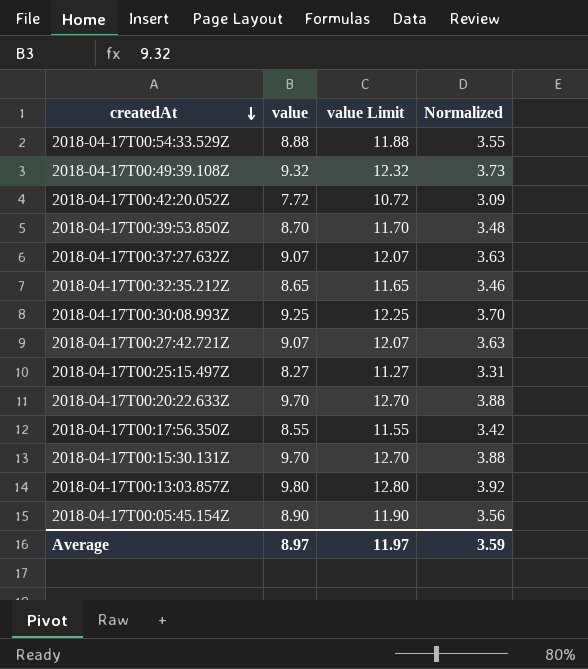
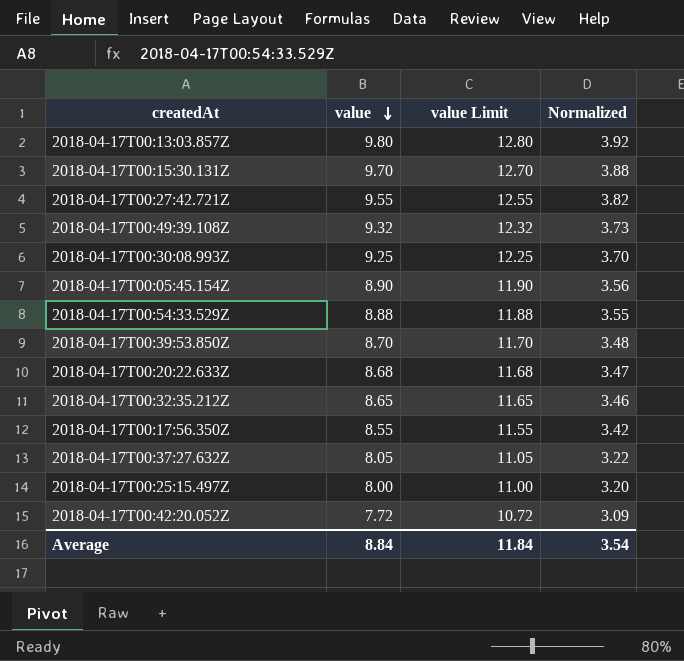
row order: createdAt descending -> value descending
2018-04-17T00:27:42.721Z | value: 9.07 -> 9.55
2018-04-17T00:27:42.721Z | value Limit: 12.07 -> 12.55
2018-04-17T00:27:42.721Z | Normalized: 3.63 -> 3.82
2018-04-17T00:20:22.633Z | value: 9.70 -> 8.68
2018-04-17T00:20:22.633Z | value Limit: 12.70 -> 11.68
2018-04-17T00:20:22.633Z | Normalized: 3.88 -> 3.47
2018-04-17T00:37:27.632Z | value: 9.07 -> 8.05
2018-04-17T00:37:27.632Z | value Limit: 12.07 -> 11.05
2018-04-17T00:37:27.632Z | Normalized: 3.63 -> 3.22
2018-04-17T00:25:15.497Z | value: 8.27 -> 8.00
2018-04-17T00:25:15.497Z | value Limit: 11.27 -> 11.00
2018-04-17T00:25:15.497Z | Normalized: 3.31 -> 3.20
Average | value: 8.97 -> 8.84
Average | value Limit: 11.97 -> 11.84
Average | Normalized: 3.59 -> 3.54

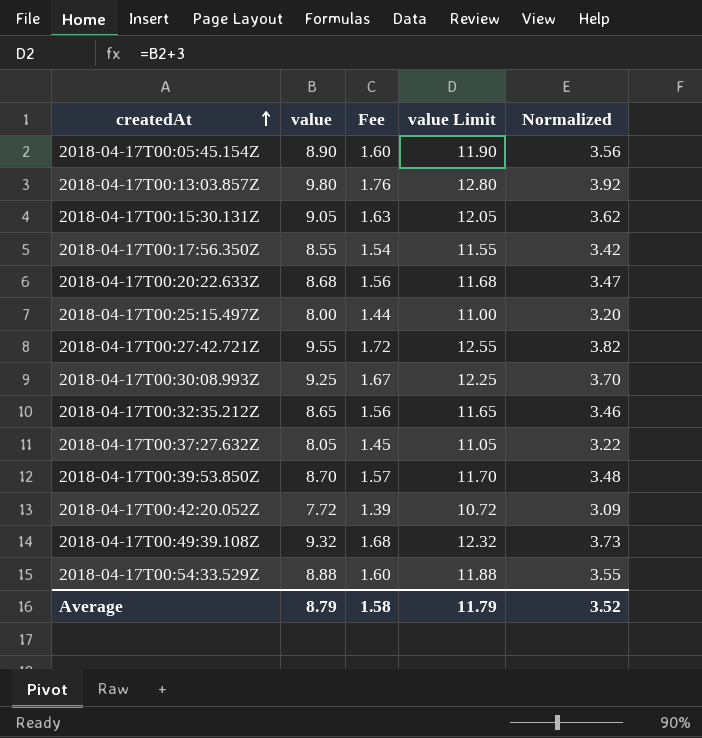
row order: value descending -> createdAt ascending
column Fee | formula: none -> [value] * 0.18
2018-04-17T00:15:30.131Z | value: 9.70 -> 9.05
2018-04-17T00:15:30.131Z | value Limit: 12.70 -> 12.05
2018-04-17T00:15:30.131Z | Normalized: 3.88 -> 3.62
Average | value: 8.84 -> 8.79
Average | value Limit: 11.84 -> 11.79
Average | Normalized: 3.54 -> 3.52

